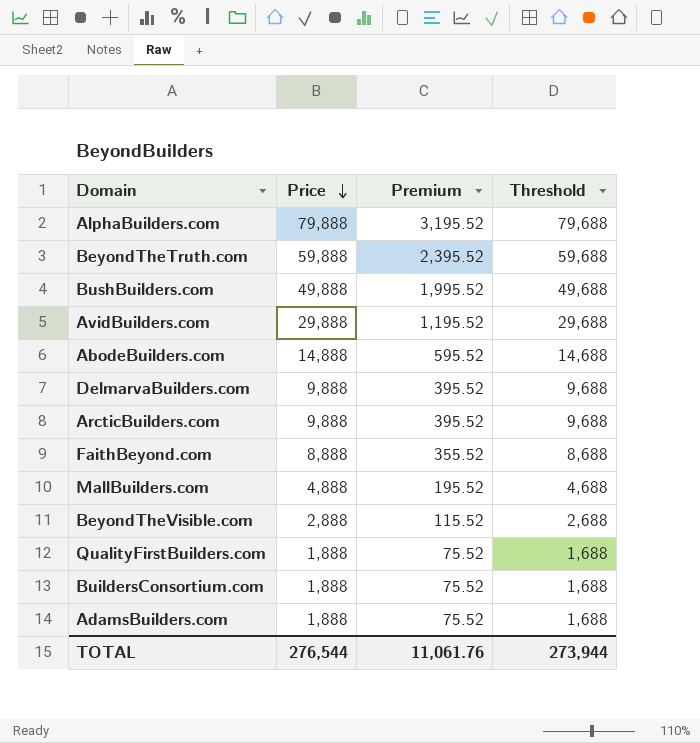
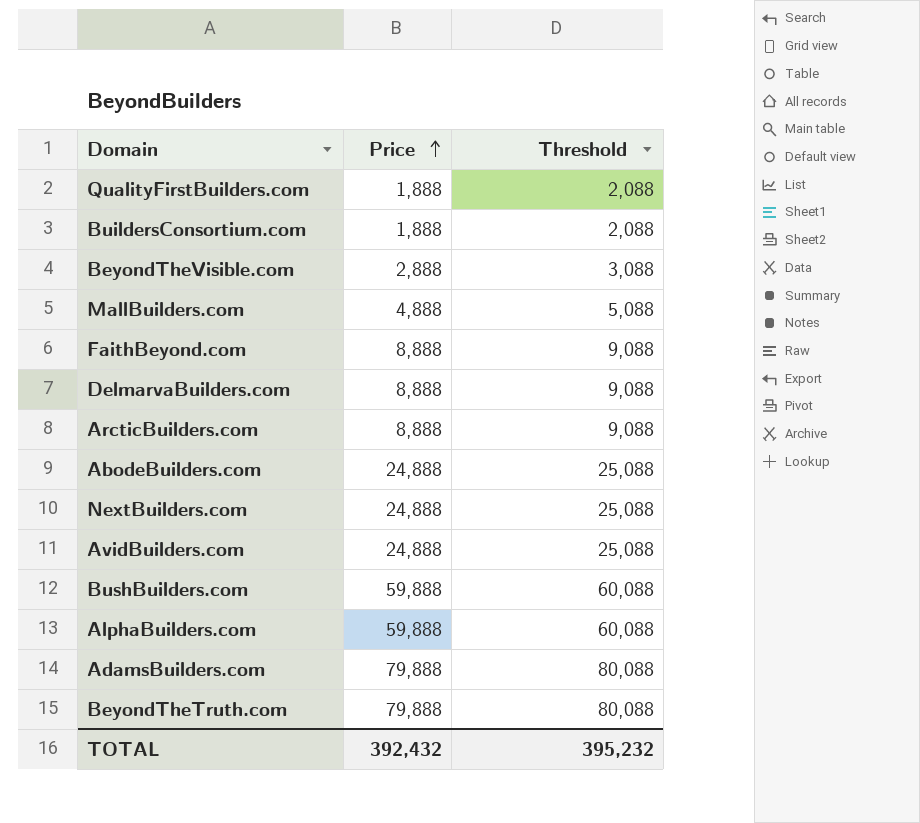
row order: Price descending -> Price ascending
column Premium | formula: [Price] * 0.04 -> none
column Threshold | formula: [Price] - 200 -> [Price] + 200
DelmarvaBuilders.com | Price: 9,888 -> 8,888
ArcticBuilders.com | Price: 9,888 -> 8,888
AbodeBuilders.com | Price: 14,888 -> 24,888
row NextBuilders.com: none -> 24,888 | 25,088
AvidBuilders.com | Price: 29,888 -> 24,888
BushBuilders.com | Price: 49,888 -> 59,888
AlphaBuilders.com | Price: 79,888 -> 59,888
AdamsBuilders.com | Price: 1,888 -> 79,888
BeyondTheTruth.com | Price: 59,888 -> 79,888
TOTAL | Price: 276,544 -> 392,432
TOTAL | Threshold: 273,944 -> 395,232

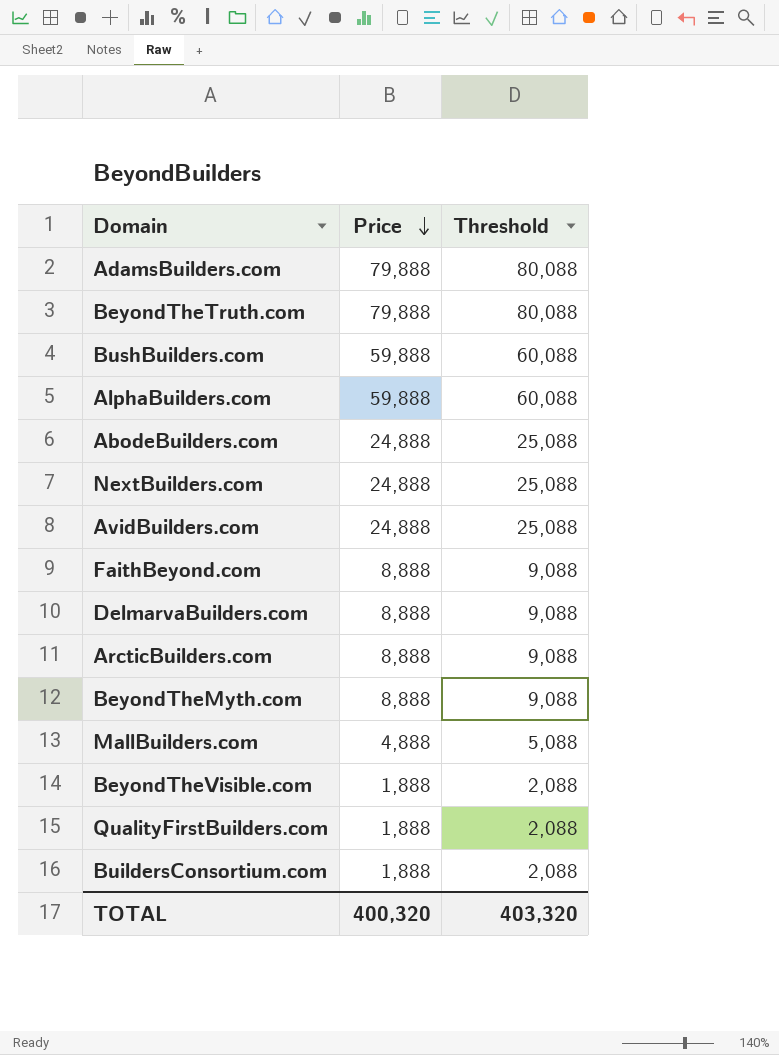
row order: Price ascending -> Price descending
row BeyondTheMyth.com: none -> 8,888 | 9,088
BeyondTheVisible.com | Price: 2,888 -> 1,888
BeyondTheVisible.com | Threshold: 3,088 -> 2,088
TOTAL | Price: 392,432 -> 400,320
TOTAL | Threshold: 395,232 -> 403,320

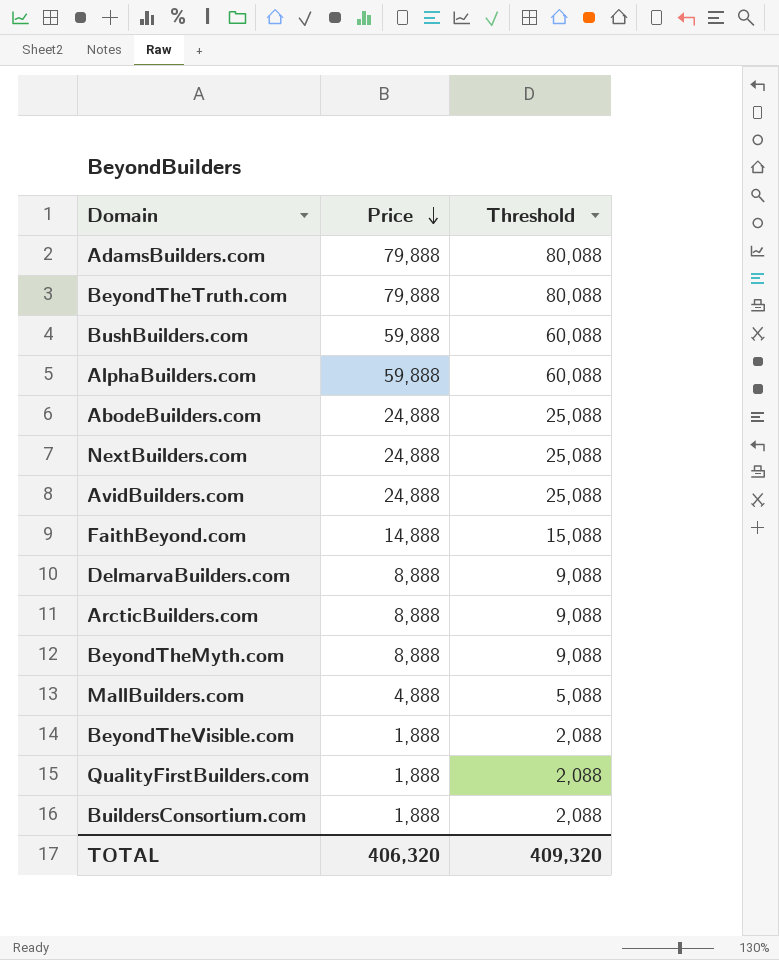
FaithBeyond.com | Price: 8,888 -> 14,888
FaithBeyond.com | Threshold: 9,088 -> 15,088
TOTAL | Price: 400,320 -> 406,320
TOTAL | Threshold: 403,320 -> 409,320

